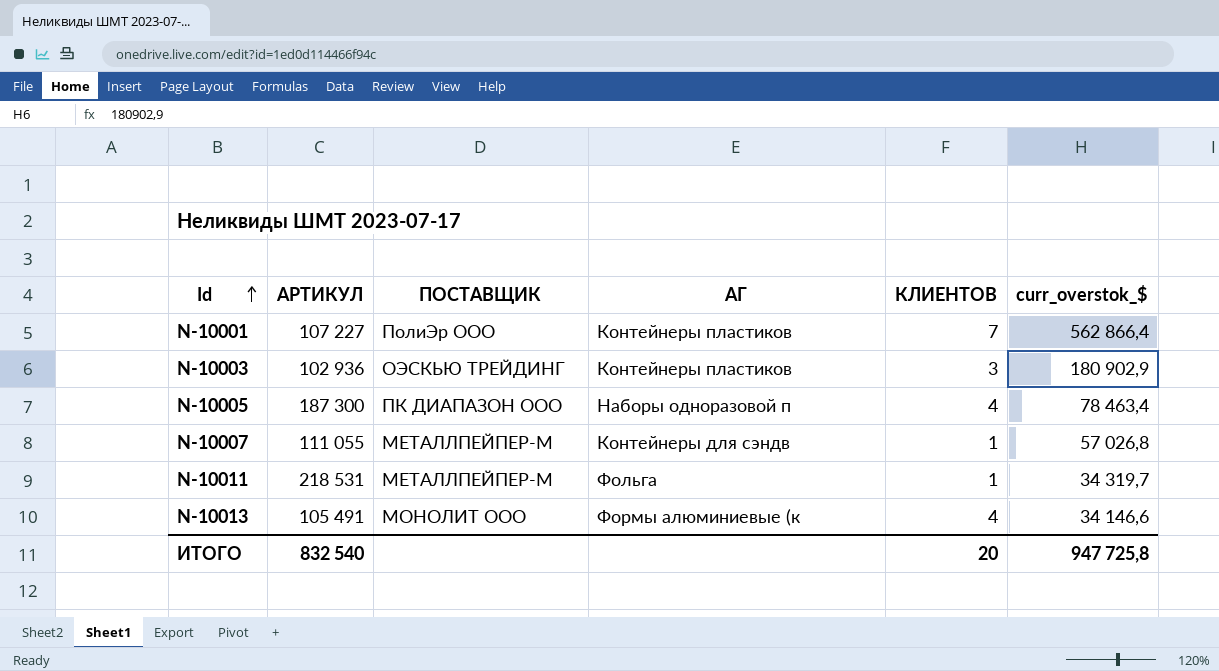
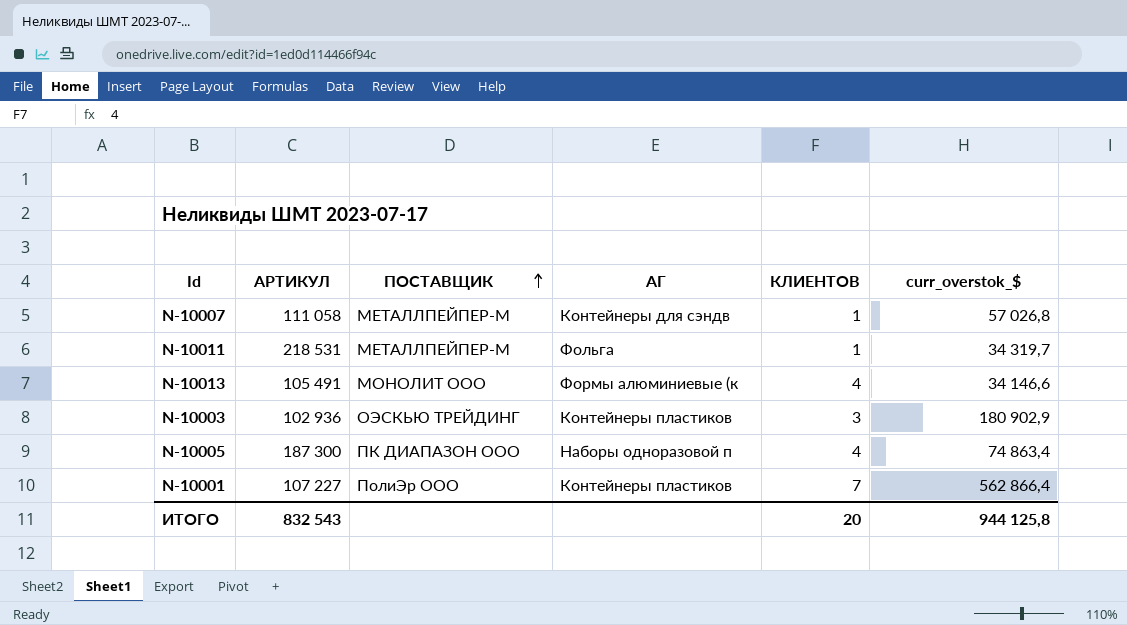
row order: Id ascending -> ПОСТАВЩИК ascending
N-10007 | АРТИКУЛ: 111 055 -> 111 058
N-10005 | curr_overstok_$: 78 463,4 -> 74 863,4
ИТОГО | АРТИКУЛ: 832 540 -> 832 543
ИТОГО | curr_overstok_$: 947 725,8 -> 944 125,8

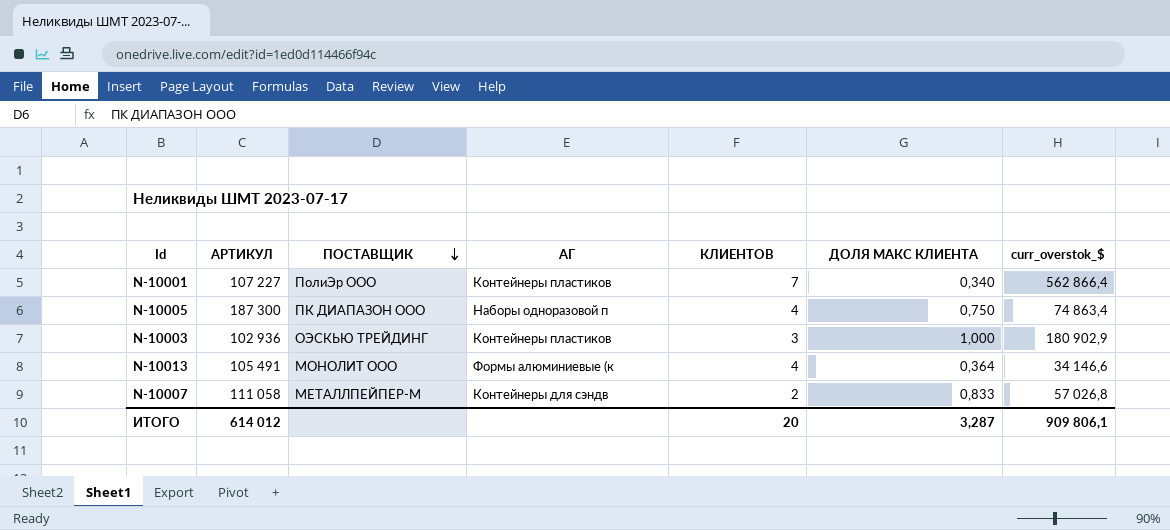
row order: ПОСТАВЩИК ascending -> ПОСТАВЩИК descending
column ДОЛЯ МАКС КЛИЕНТА | position: none -> 6
row N-10011: 218 531 | МЕТАЛЛПЕЙПЕР-М | Фольга | 1 | 34 319,7 -> none
N-10007 | КЛИЕНТОВ: 1 -> 2
ИТОГО | АРТИКУЛ: 832 543 -> 614 012
ИТОГО | curr_overstok_$: 944 125,8 -> 909 806,1

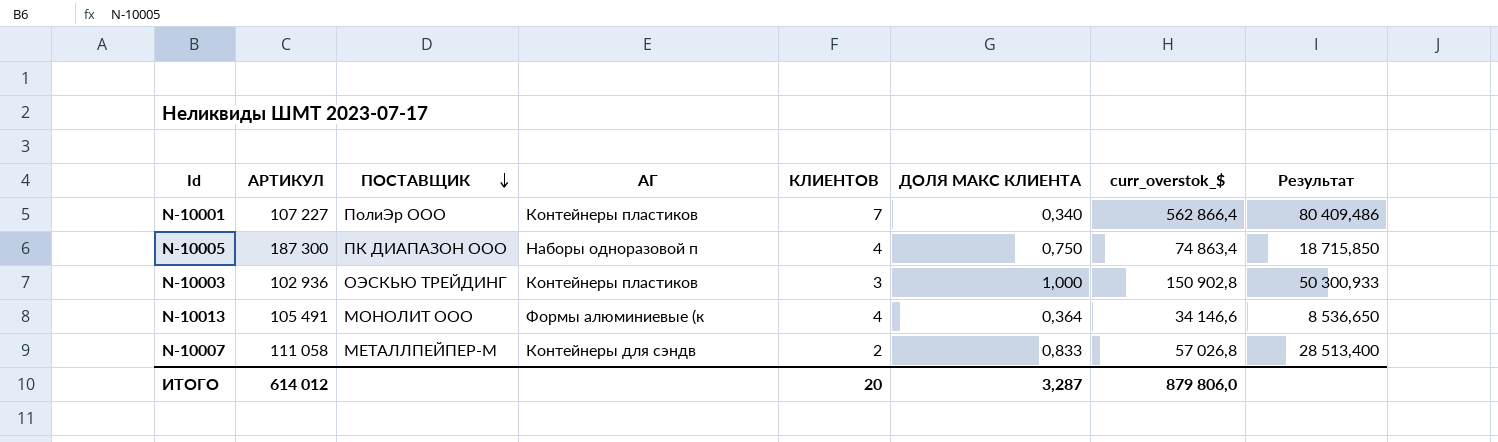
column Результат | formula: none -> [curr_overstok_$] / [КЛИЕНТОВ]
N-10003 | curr_overstok_$: 180 902,9 -> 150 902,8
ИТОГО | curr_overstok_$: 909 806,1 -> 879 806,0

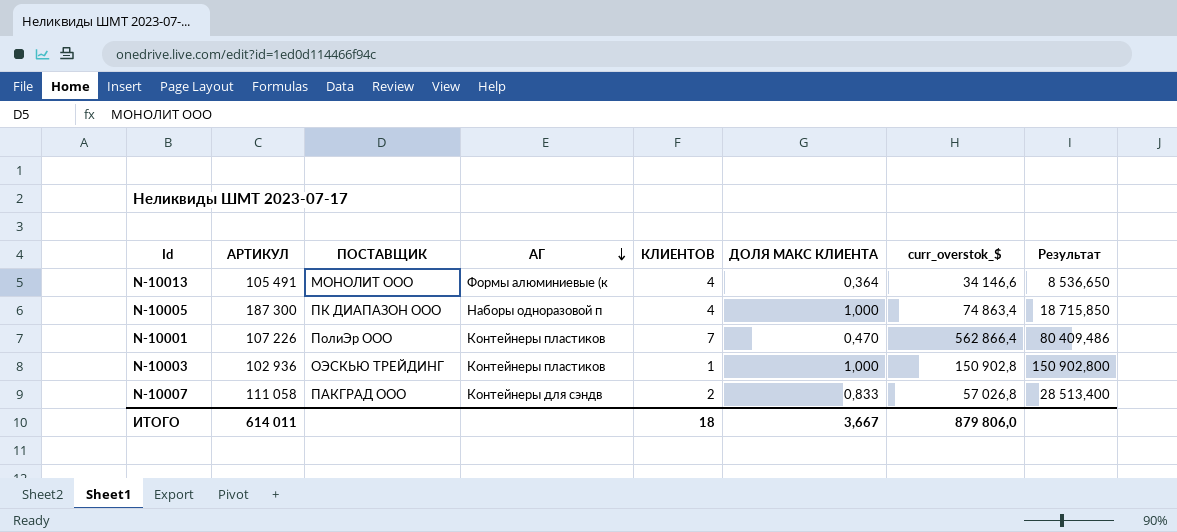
row order: ПОСТАВЩИК descending -> АГ descending
N-10005 | ДОЛЯ МАКС КЛИЕНТА: 0,750 -> 1,000
N-10001 | АРТИКУЛ: 107 227 -> 107 226
N-10001 | ДОЛЯ МАКС КЛИЕНТА: 0,340 -> 0,470
N-10003 | КЛИЕНТОВ: 3 -> 1
N-10003 | Результат: 50 300,933 -> 150 902,800
N-10007 | ПОСТАВЩИК: МЕТАЛЛПЕЙПЕР-М -> ПАКГРАД ООО
ИТОГО | АРТИКУЛ: 614 012 -> 614 011
ИТОГО | КЛИЕНТОВ: 20 -> 18
ИТОГО | ДОЛЯ МАКС КЛИЕНТА: 3,287 -> 3,667

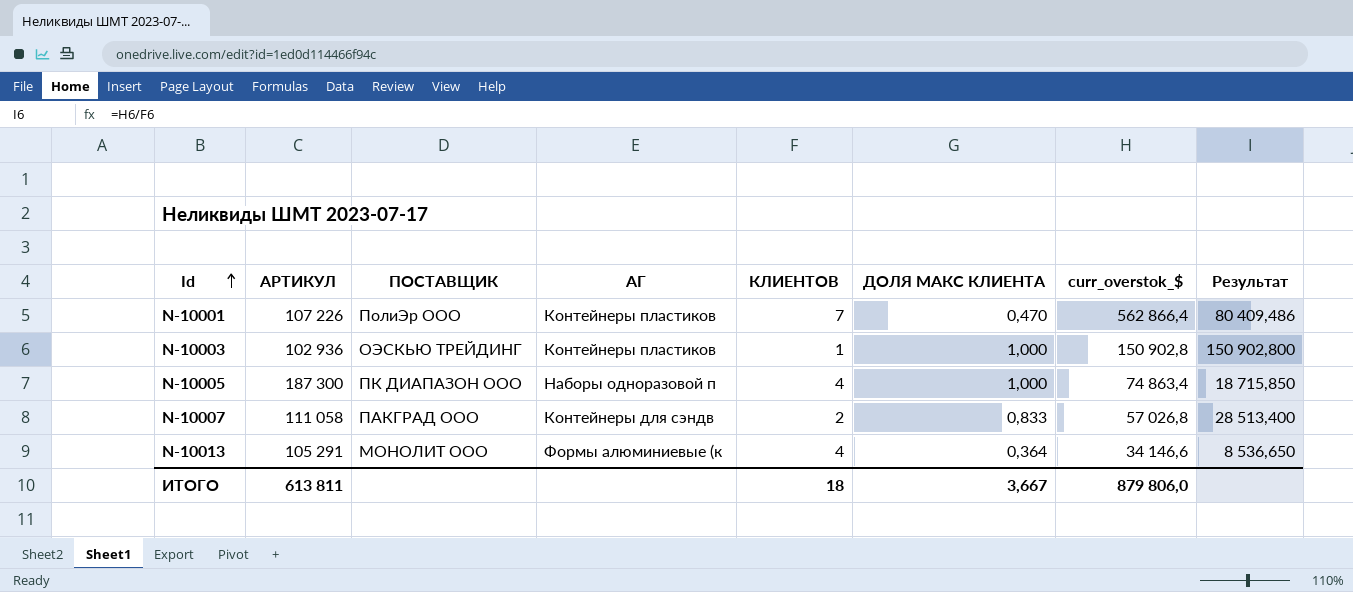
row order: АГ descending -> Id ascending
N-10013 | АРТИКУЛ: 105 491 -> 105 291
ИТОГО | АРТИКУЛ: 614 011 -> 613 811

